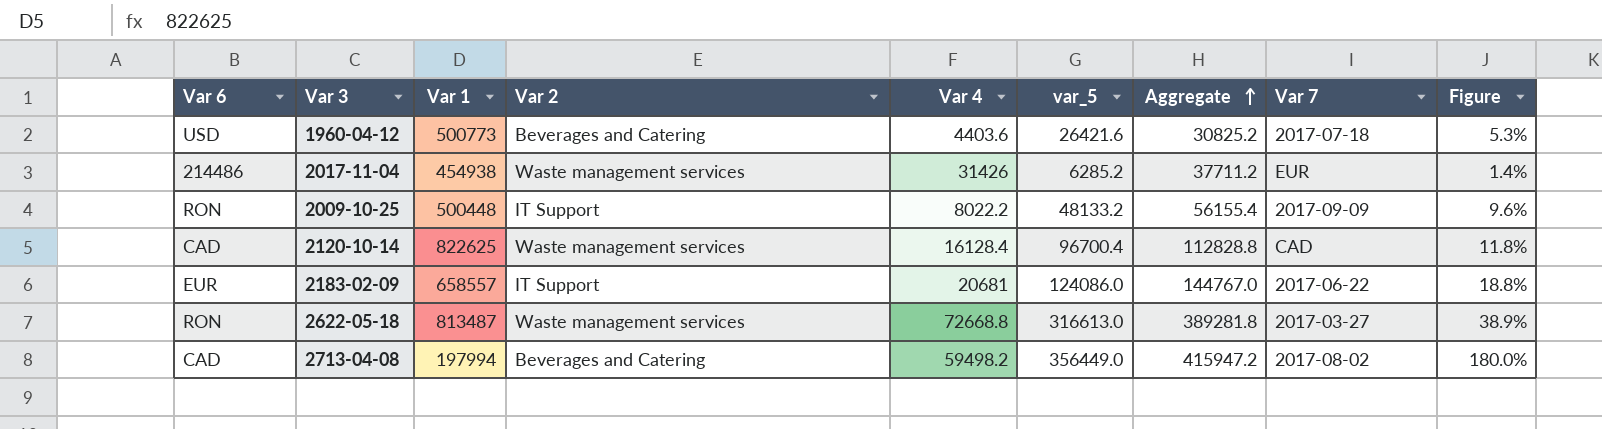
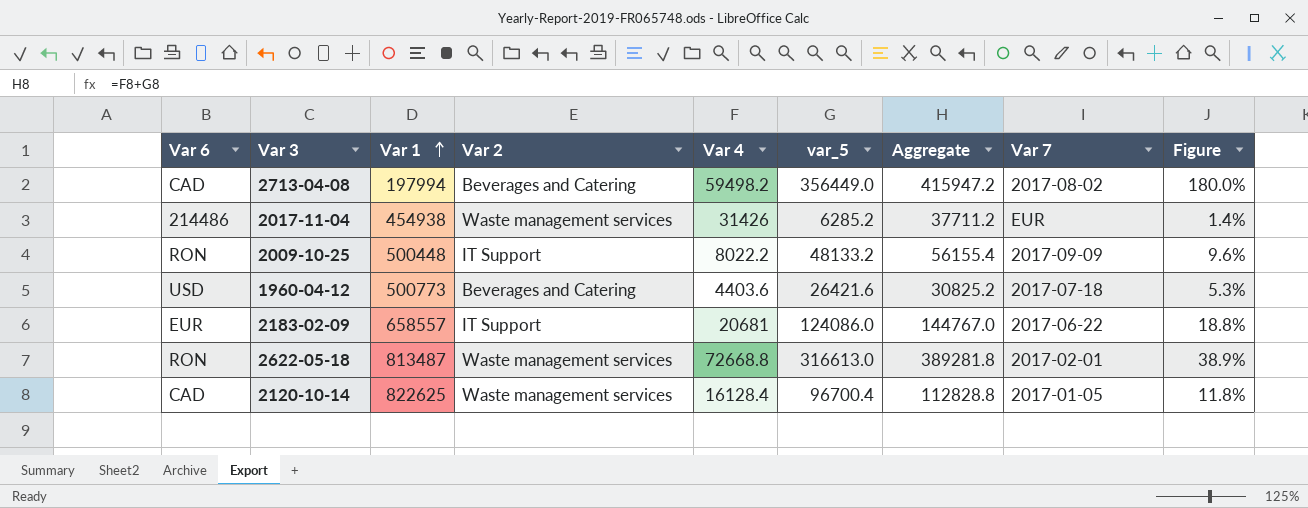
row order: Aggregate ascending -> Var 1 ascending
2622-05-18 | Var 7: 2017-03-27 -> 2017-02-01
2120-10-14 | Var 7: CAD -> 2017-01-05

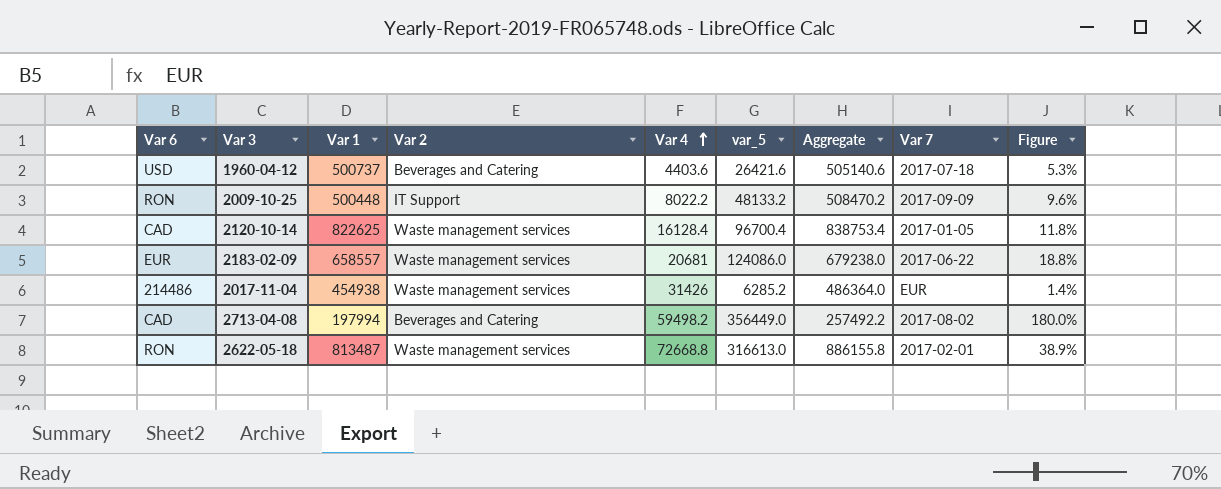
row order: Var 1 ascending -> Var 4 ascending
column Aggregate | formula: [Var 4] + [var_5] -> [Var 1] + [Var 4]
1960-04-12 | Var 1: 500773 -> 500737
2183-02-09 | Var 2: IT Support -> Waste management services

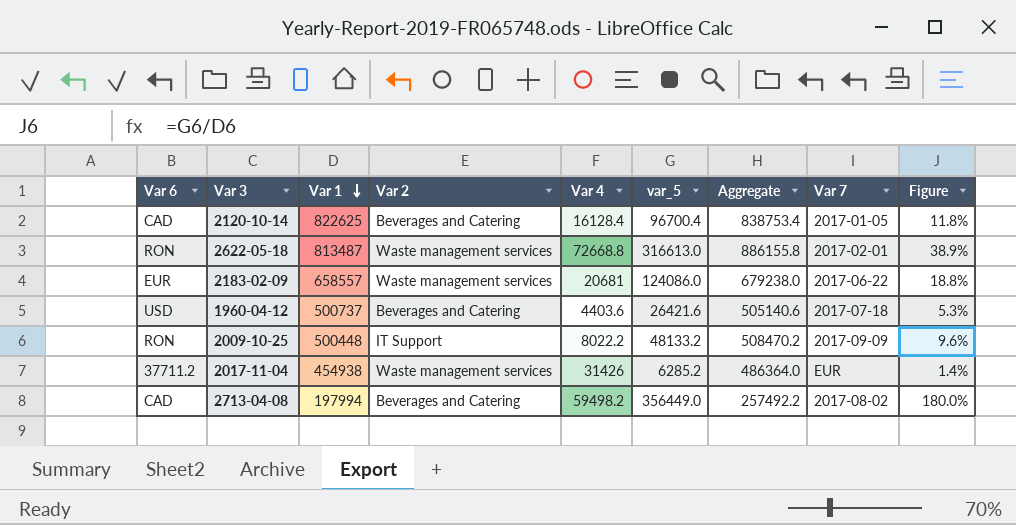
row order: Var 4 ascending -> Var 1 descending
2120-10-14 | Var 2: Waste management services -> Beverages and Catering
2017-11-04 | Var 6: 214486 -> 37711.2

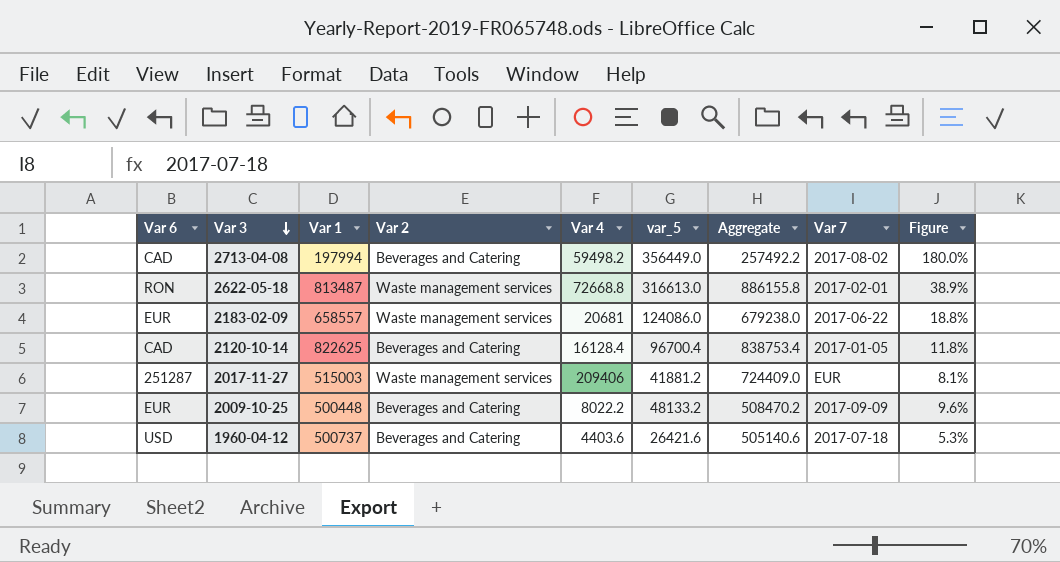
row order: Var 1 descending -> Var 3 descending
row 2017-11-04: 37711.2 | 454938 | Waste management services | 31426 | 6285.2 | 486364.0 | EUR | 1.4% -> none
row 2017-11-27: none -> 251287 | 515003 | Waste management services | 209406 | 41881.2 | 724409.0 | EUR | 8.1%
2009-10-25 | Var 6: RON -> EUR
2009-10-25 | Var 2: IT Support -> Beverages and Catering

